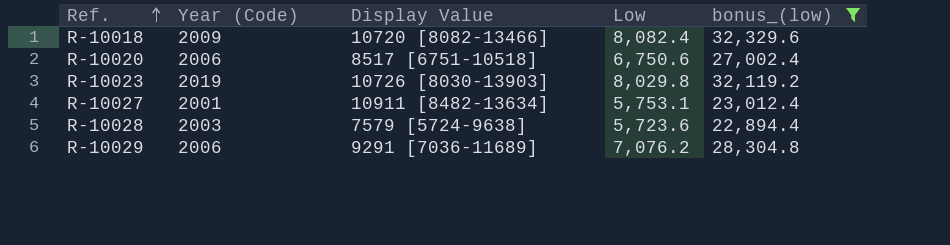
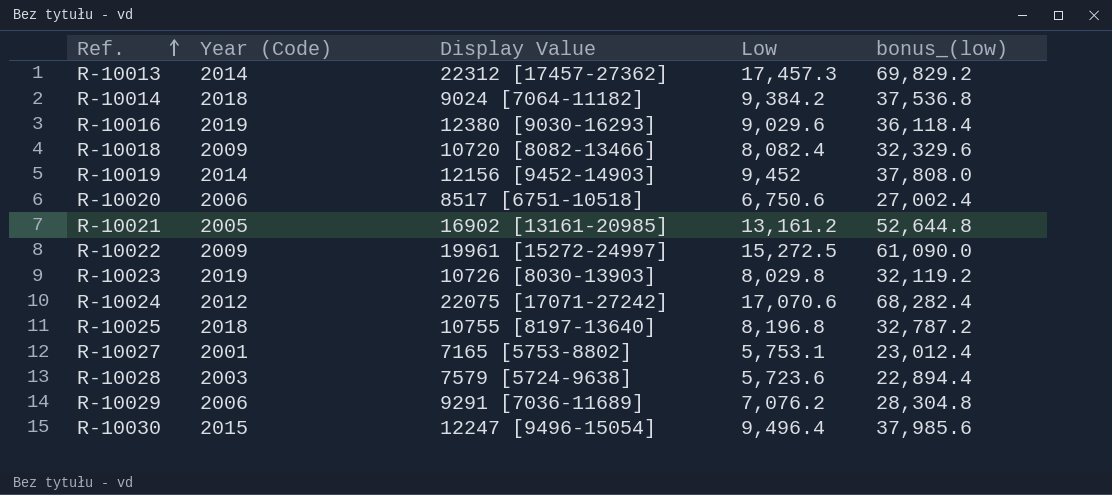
filter: bonus_(low) <= 32,329.6 -> none
R-10027 | Display Value: 10911 [8482-13634] -> 7165 [5753-8802]

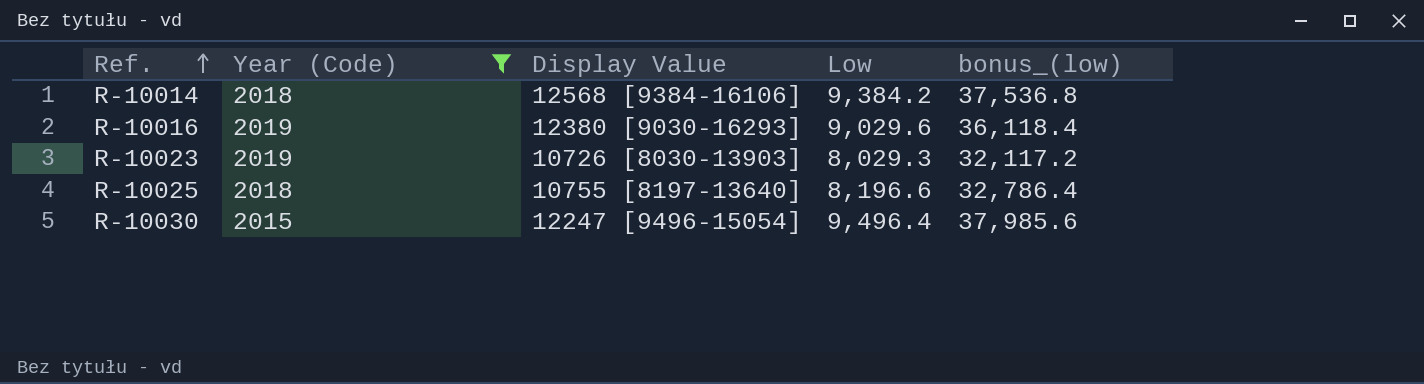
filter: none -> Year (Code) >= 2015
R-10014 | Display Value: 9024 [7064-11182] -> 12568 [9384-16106]
R-10023 | Low: 8,029.8 -> 8,029.3
R-10023 | bonus_(low): 32,119.2 -> 32,117.2
R-10025 | Low: 8,196.8 -> 8,196.6
R-10025 | bonus_(low): 32,787.2 -> 32,786.4

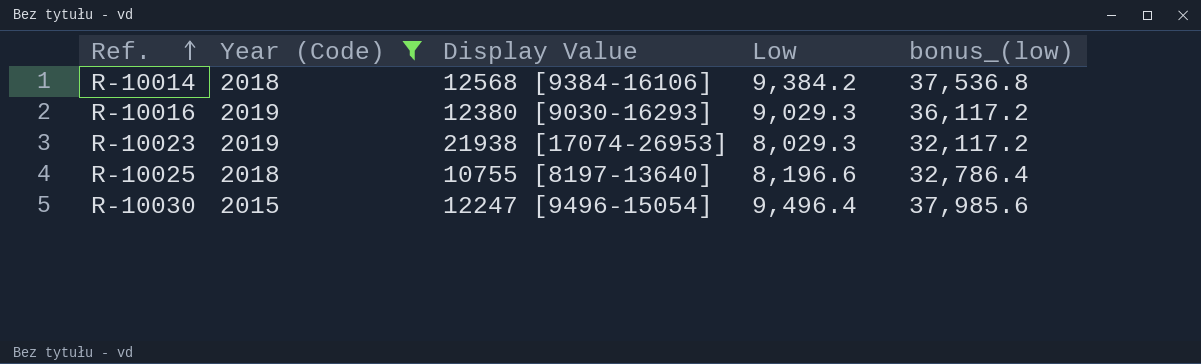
R-10016 | Low: 9,029.6 -> 9,029.3
R-10016 | bonus_(low): 36,118.4 -> 36,117.2
R-10023 | Display Value: 10726 [8030-13903] -> 21938 [17074-26953]

